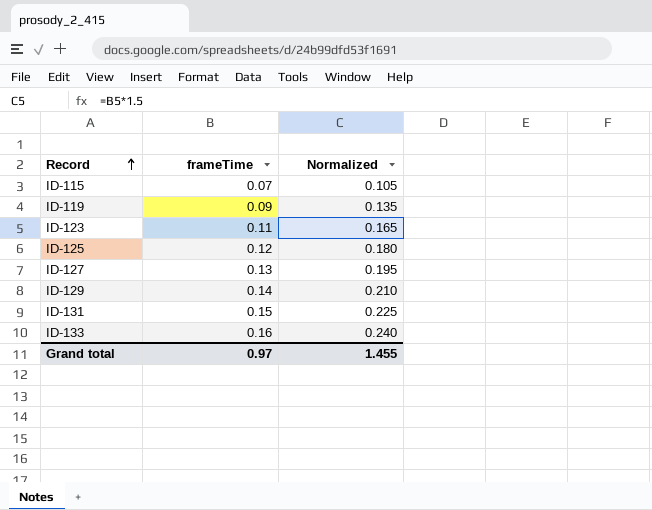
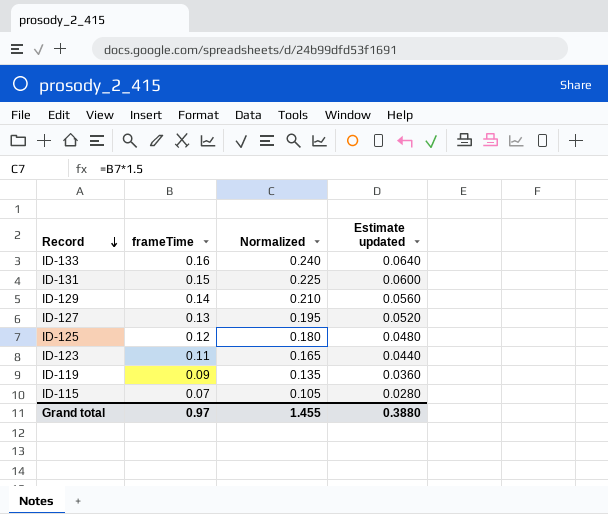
row order: Record ascending -> Record descending
column Estimate updated | formula: none -> [frameTime] * 0.4

